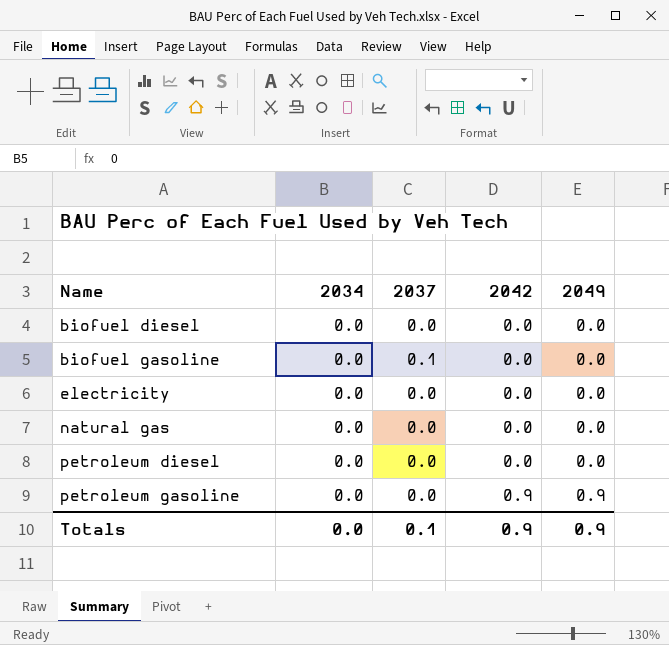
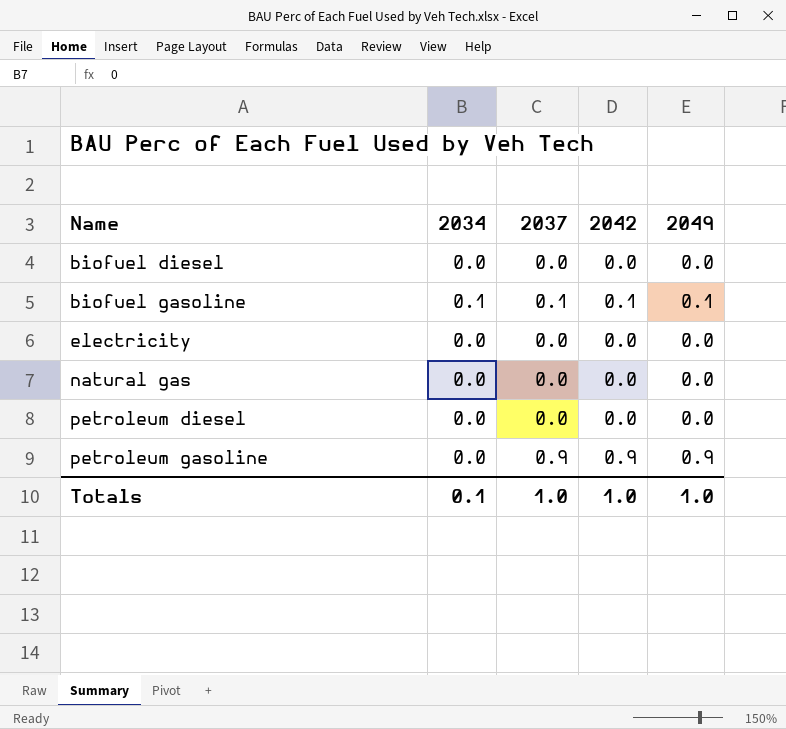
biofuel gasoline | 2034: 0.0 -> 0.1
biofuel gasoline | 2042: 0.0 -> 0.1
biofuel gasoline | 2049: 0.0 -> 0.1
petroleum gasoline | 2037: 0.0 -> 0.9
Totals | 2034: 0.0 -> 0.1
Totals | 2037: 0.1 -> 1.0
Totals | 2042: 0.9 -> 1.0
Totals | 2049: 0.9 -> 1.0

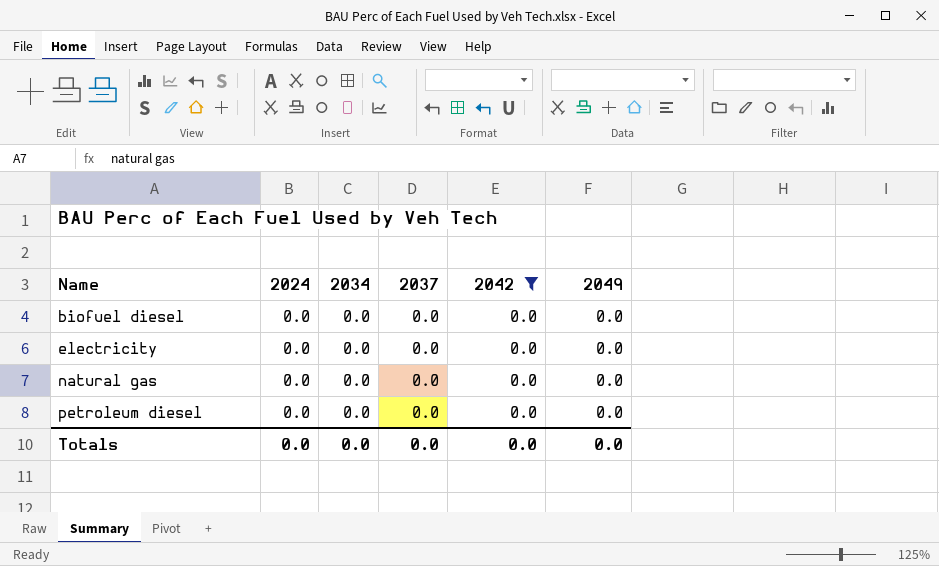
filter: none -> 2042 = 0.0
column 2024 | position: none -> 2
Totals | 2034: 0.1 -> 0.0
Totals | 2037: 1.0 -> 0.0
Totals | 2042: 1.0 -> 0.0
Totals | 2049: 1.0 -> 0.0

